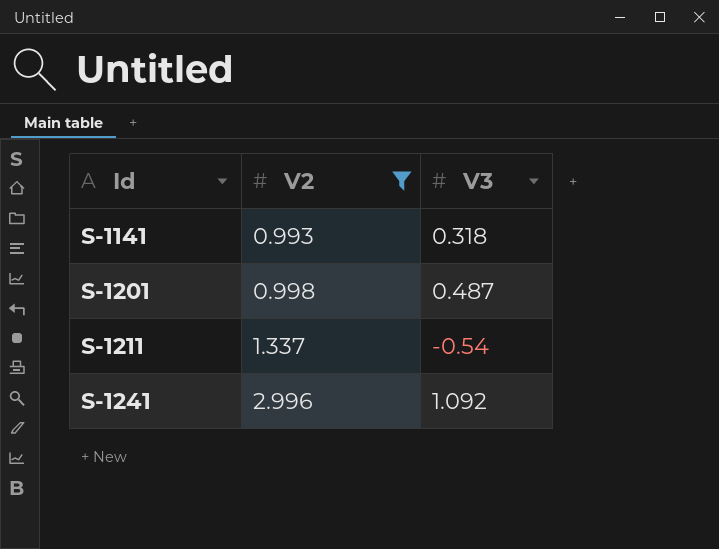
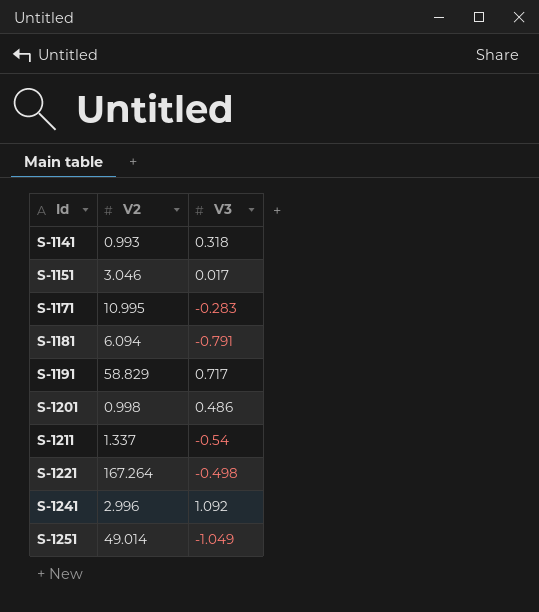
filter: V2 <= 2.996 -> none
S-1201 | V3: 0.487 -> 0.486

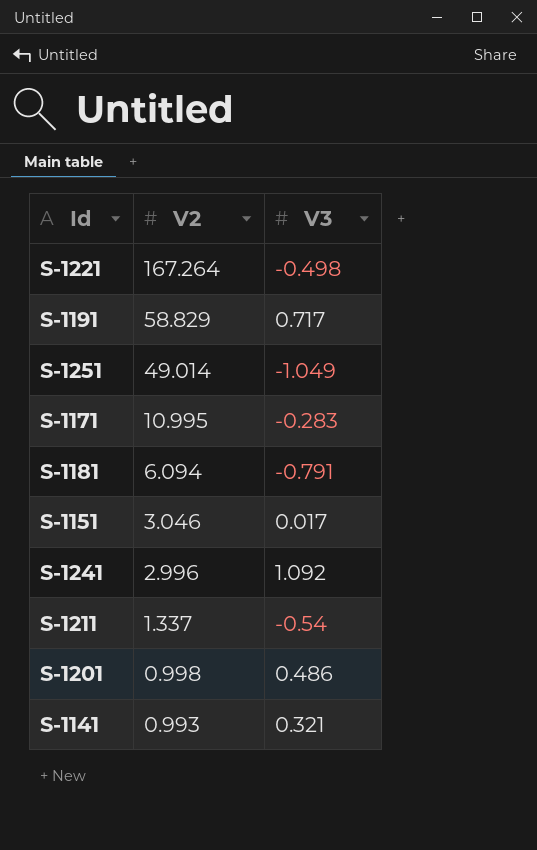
row order: Id ascending -> V2 descending
S-1141 | V3: 0.318 -> 0.321

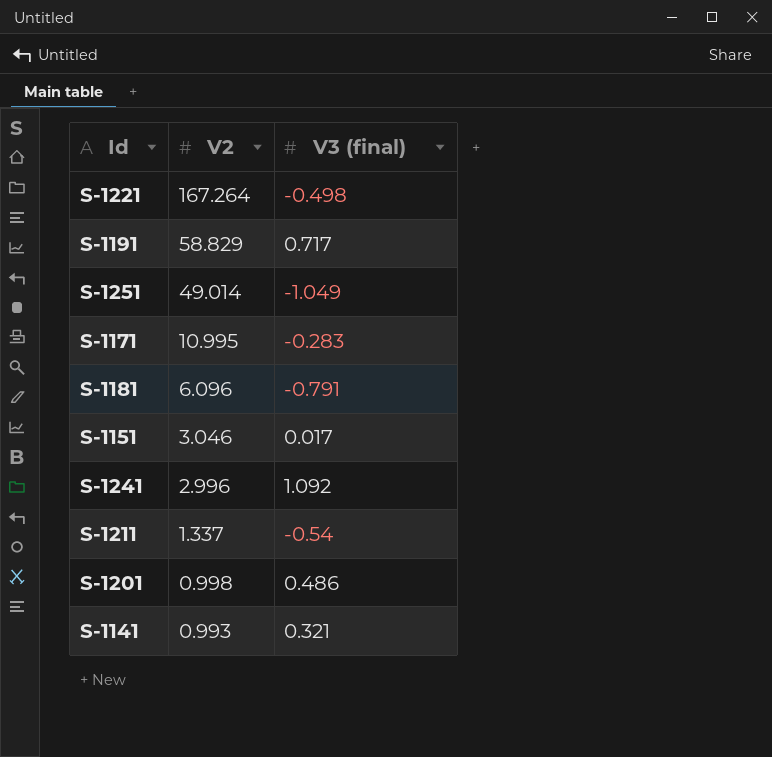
column name: V3 -> V3 (final)
S-1181 | V2: 6.094 -> 6.096

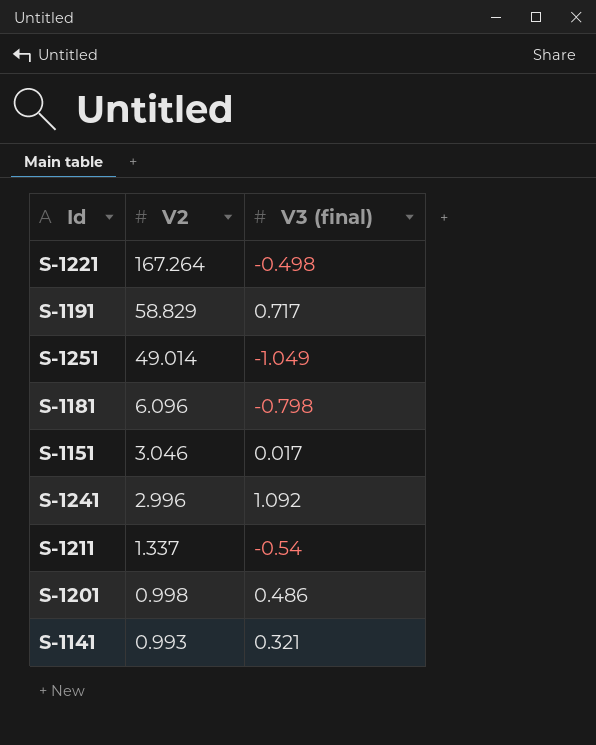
row S-1171: 10.995 | -0.283 -> none
S-1181 | V3 (final): -0.791 -> -0.798

